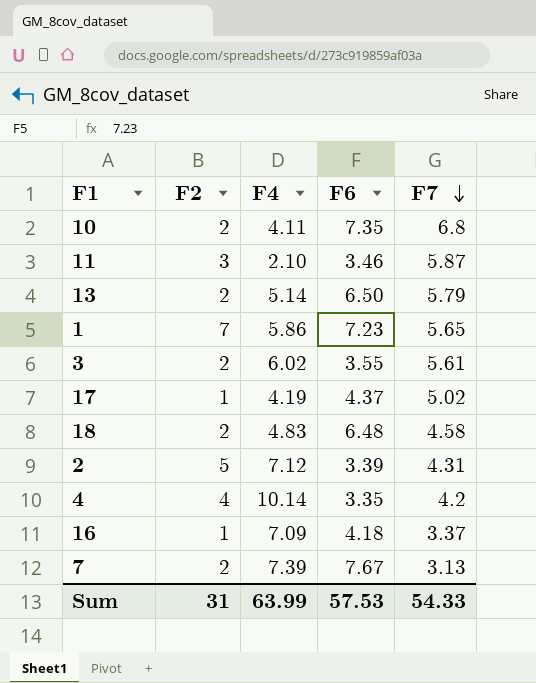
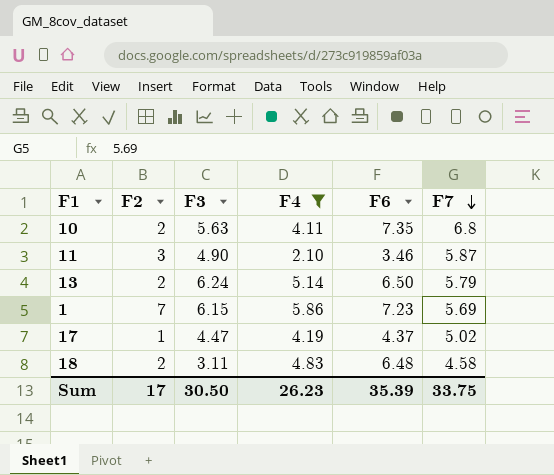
filter: none -> F4 <= 5.86
column F3 | position: none -> 3
1 | F7: 5.65 -> 5.69
Sum | F2: 31 -> 17
Sum | F4: 63.99 -> 26.23
Sum | F6: 57.53 -> 35.39
Sum | F7: 54.33 -> 33.75

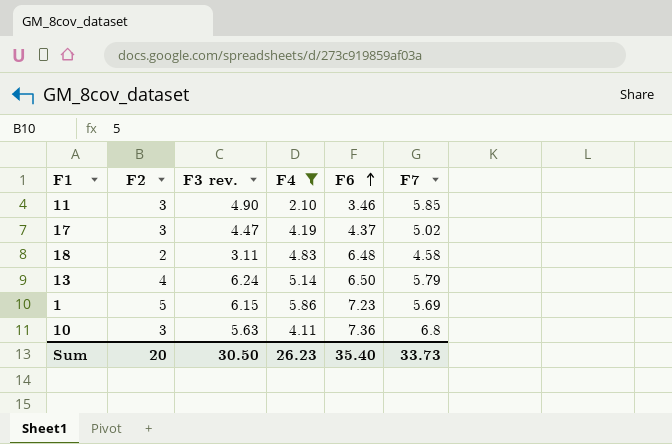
row order: F7 descending -> F6 ascending
column name: F3 -> F3 rev.
11 | F7: 5.87 -> 5.85
17 | F2: 1 -> 3
13 | F2: 2 -> 4
1 | F2: 7 -> 5
10 | F2: 2 -> 3
10 | F6: 7.35 -> 7.36
Sum | F2: 17 -> 20
Sum | F6: 35.39 -> 35.40
Sum | F7: 33.75 -> 33.73

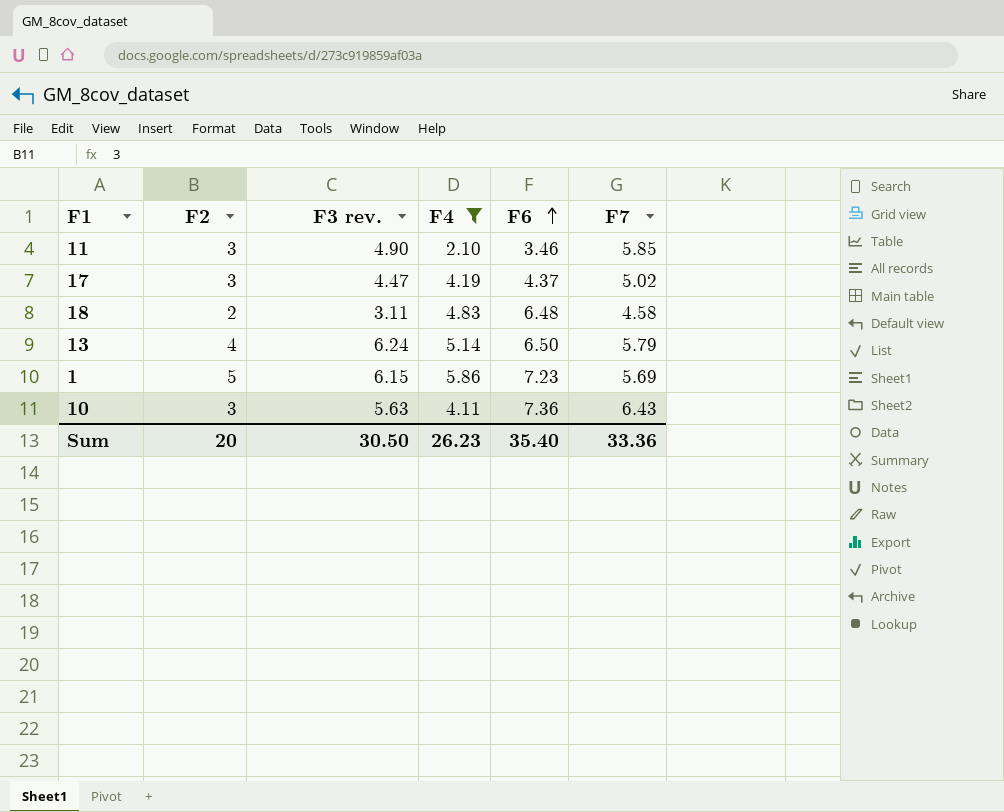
10 | F7: 6.8 -> 6.43
Sum | F7: 33.73 -> 33.36

